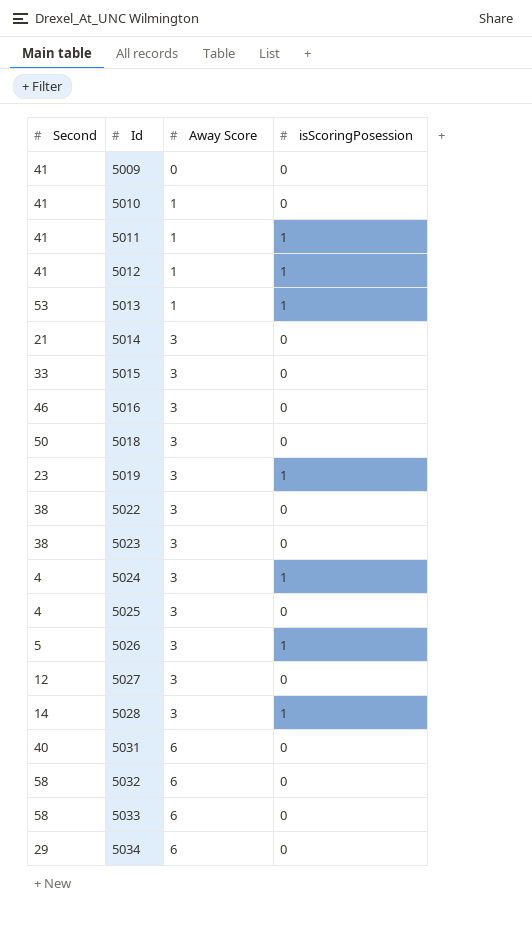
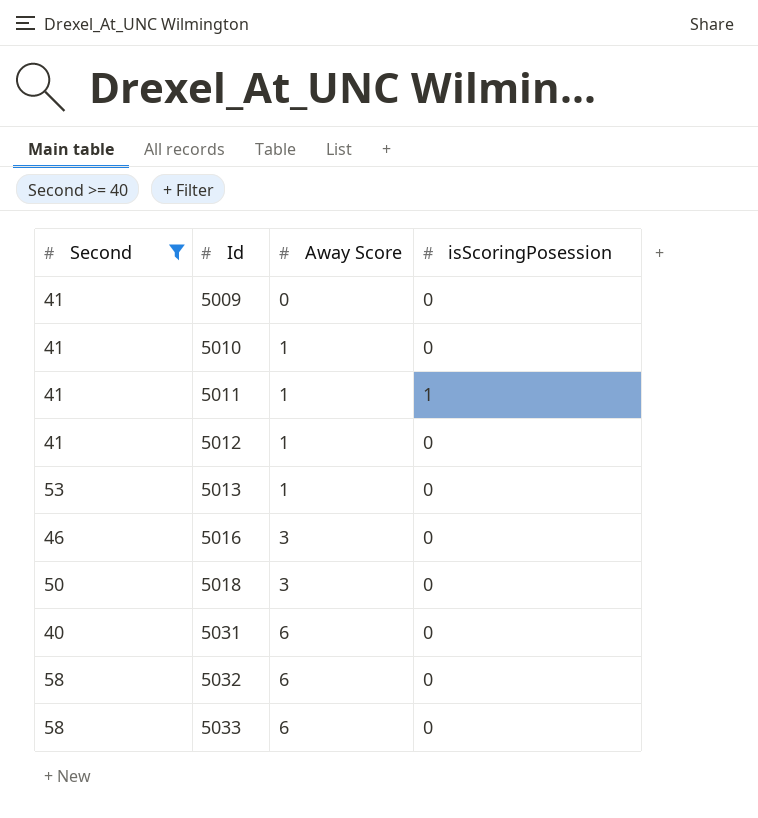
filter: none -> Second >= 40
5012 | isScoringPosession: 1 -> 0
5013 | isScoringPosession: 1 -> 0

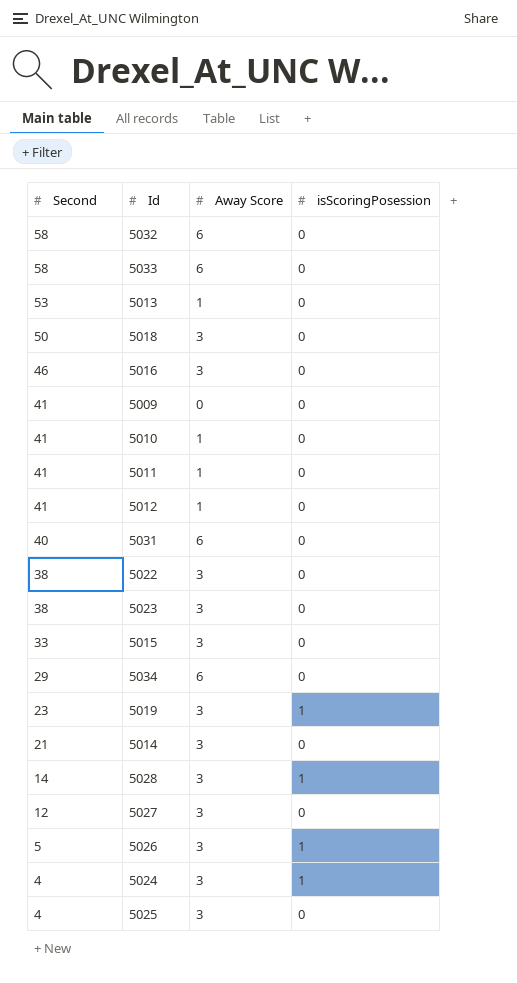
filter: Second >= 40 -> none
row order: Id ascending -> Second descending
5011 | isScoringPosession: 1 -> 0

